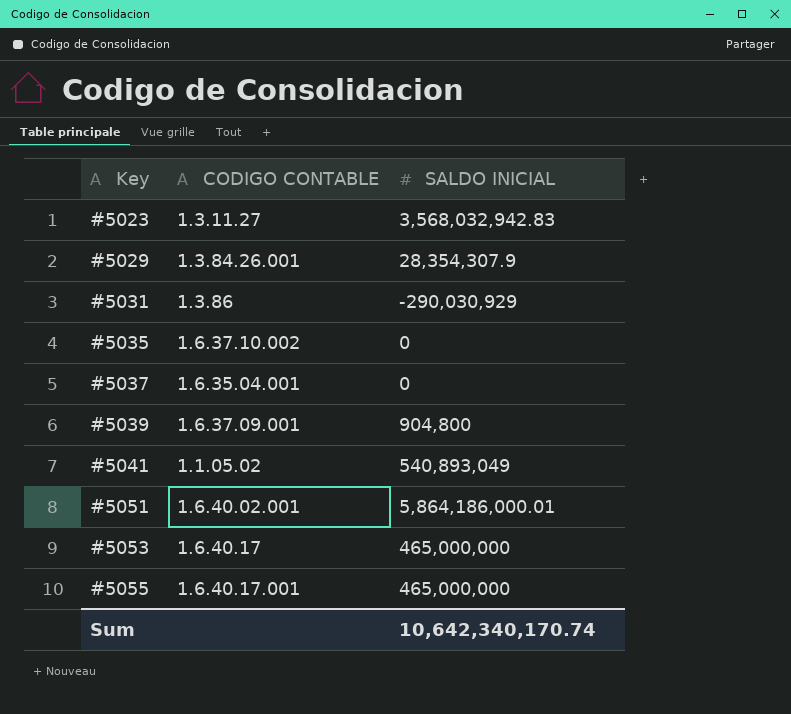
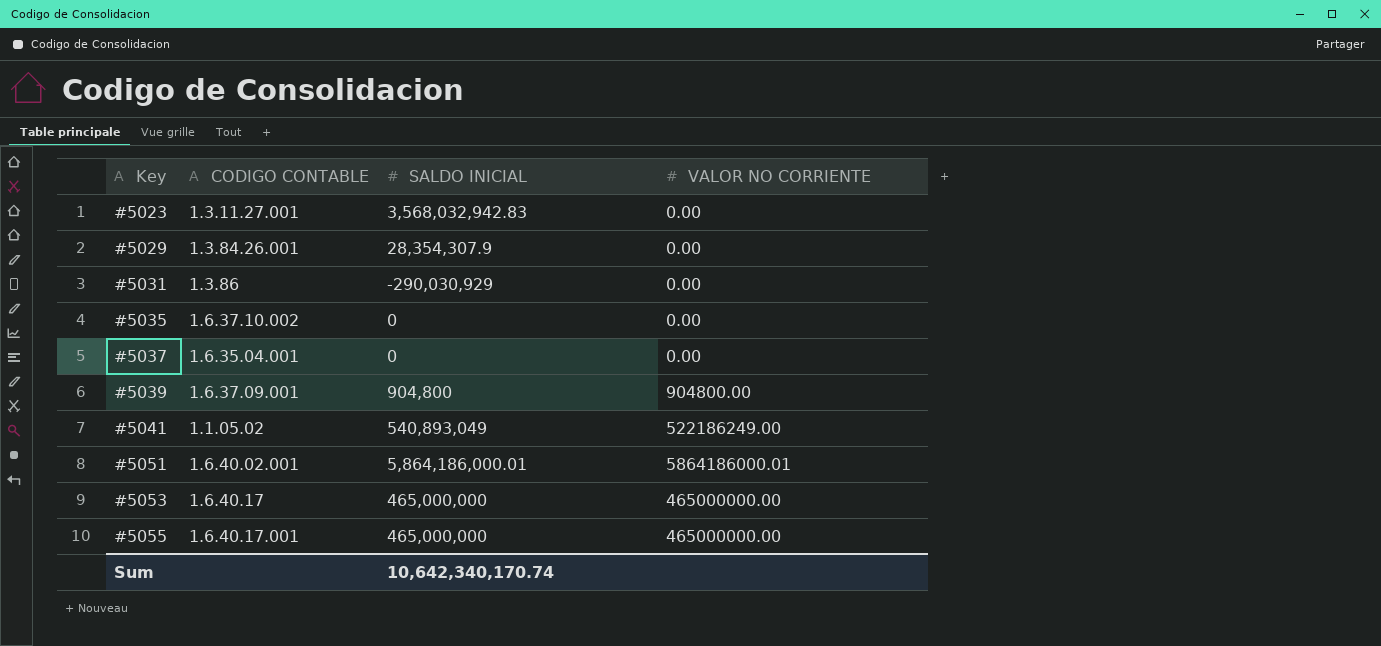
column VALOR NO CORRIENTE | position: none -> 4
#5023 | CODIGO CONTABLE: 1.3.11.27 -> 1.3.11.27.001

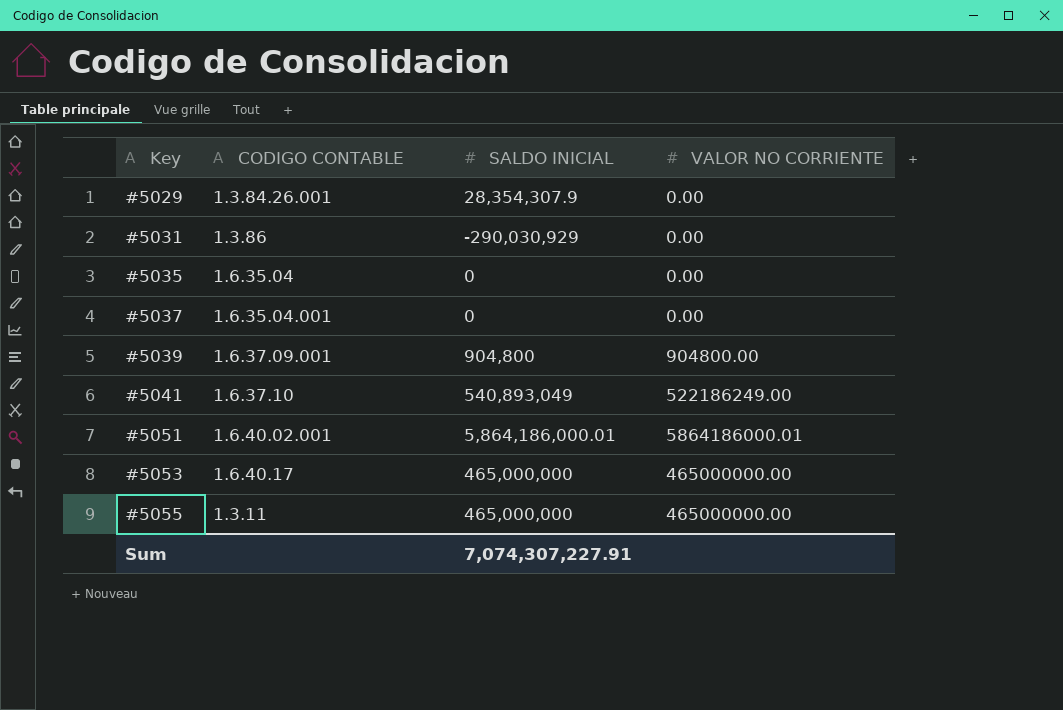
row #5023: 1.3.11.27.001 | 3,568,032,942.83 | 0.00 -> none
#5035 | CODIGO CONTABLE: 1.6.37.10.002 -> 1.6.35.04
#5041 | CODIGO CONTABLE: 1.1.05.02 -> 1.6.37.10
#5055 | CODIGO CONTABLE: 1.6.40.17.001 -> 1.3.11
Sum | SALDO INICIAL: 10,642,340,170.74 -> 7,074,307,227.91

